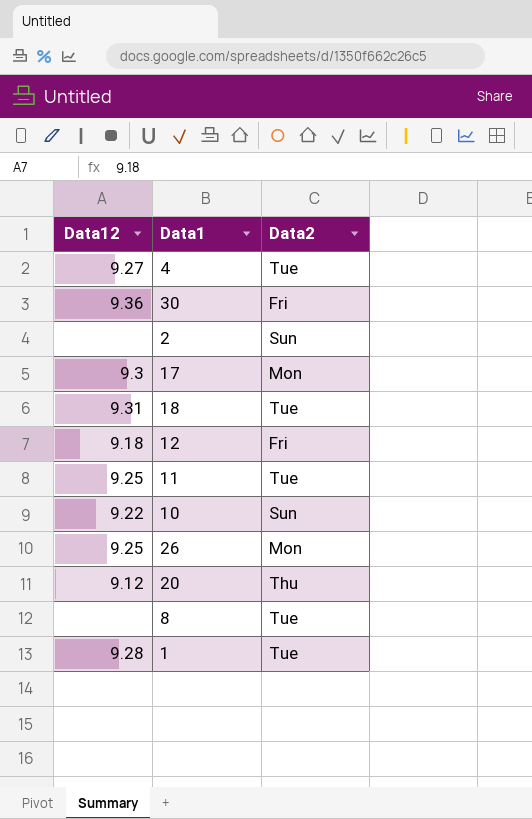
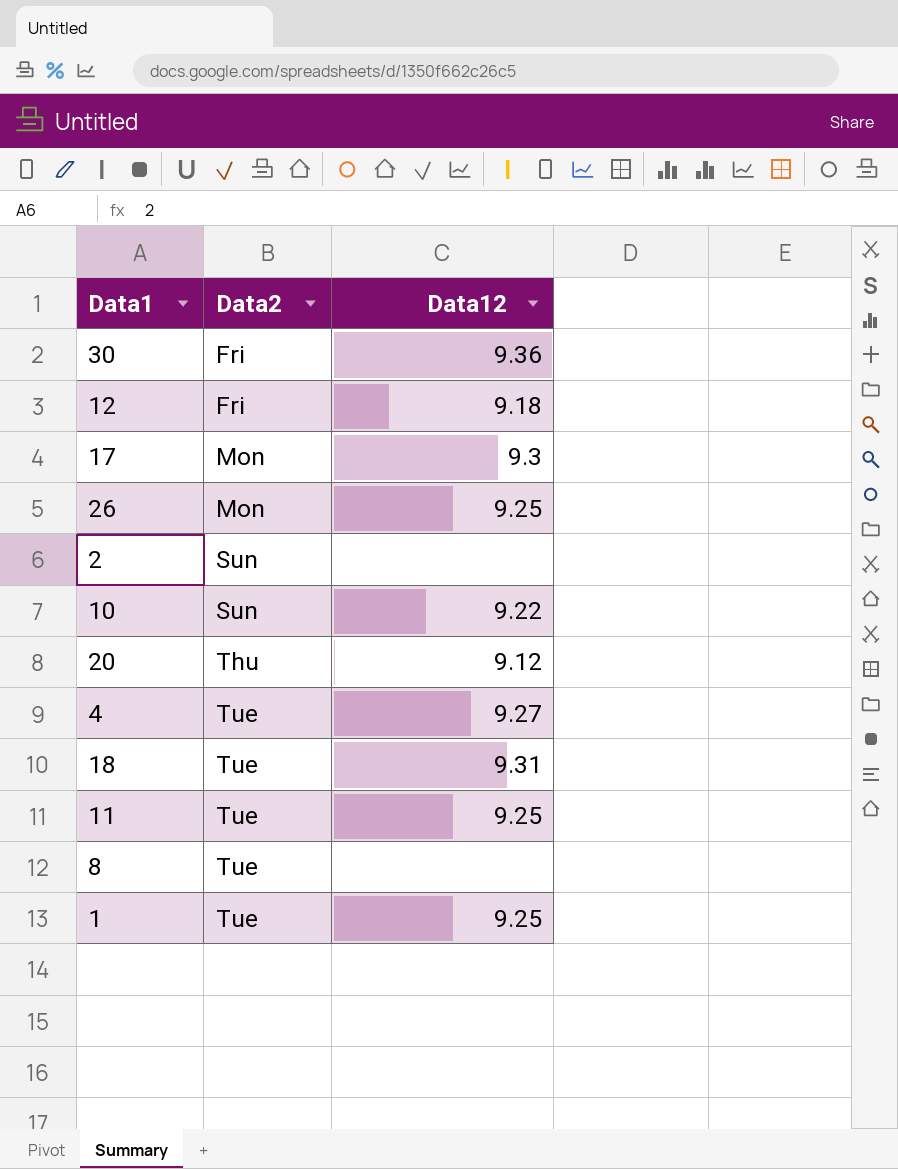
row order: none -> Data2 ascending
column Data12 | position: 1 -> 3
1 | Data12: 9.28 -> 9.25

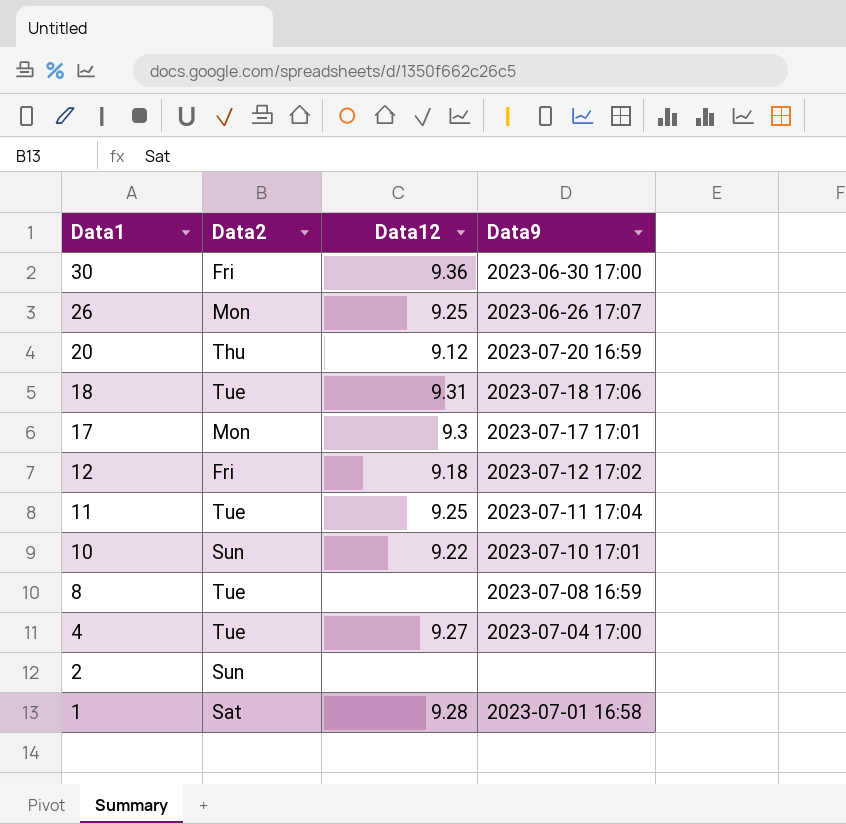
row order: Data2 ascending -> Data1 descending
column Data9 | position: none -> 4
1 | Data2: Tue -> Sat
1 | Data12: 9.25 -> 9.28

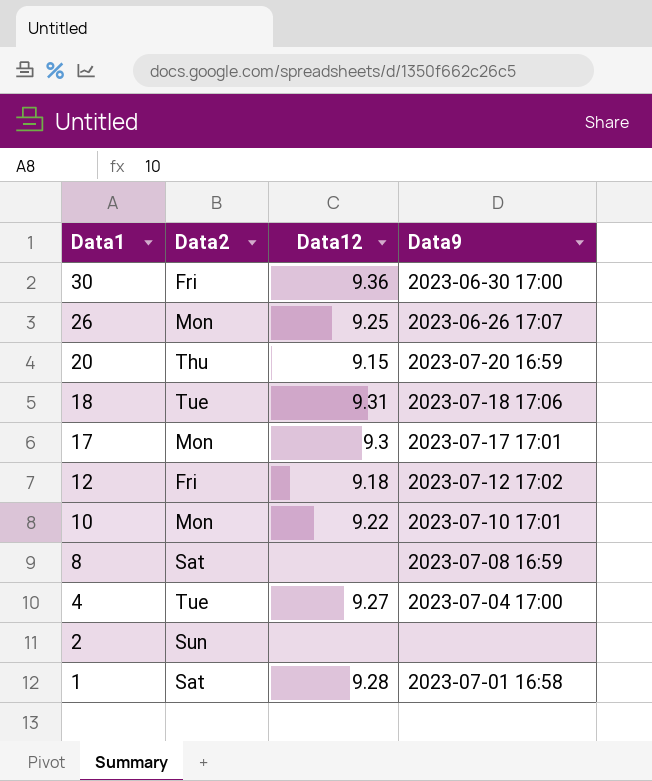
row 11: Tue | 9.25 | 2023-07-11 17:04 -> none
20 | Data12: 9.12 -> 9.15
10 | Data2: Sun -> Mon
8 | Data2: Tue -> Sat

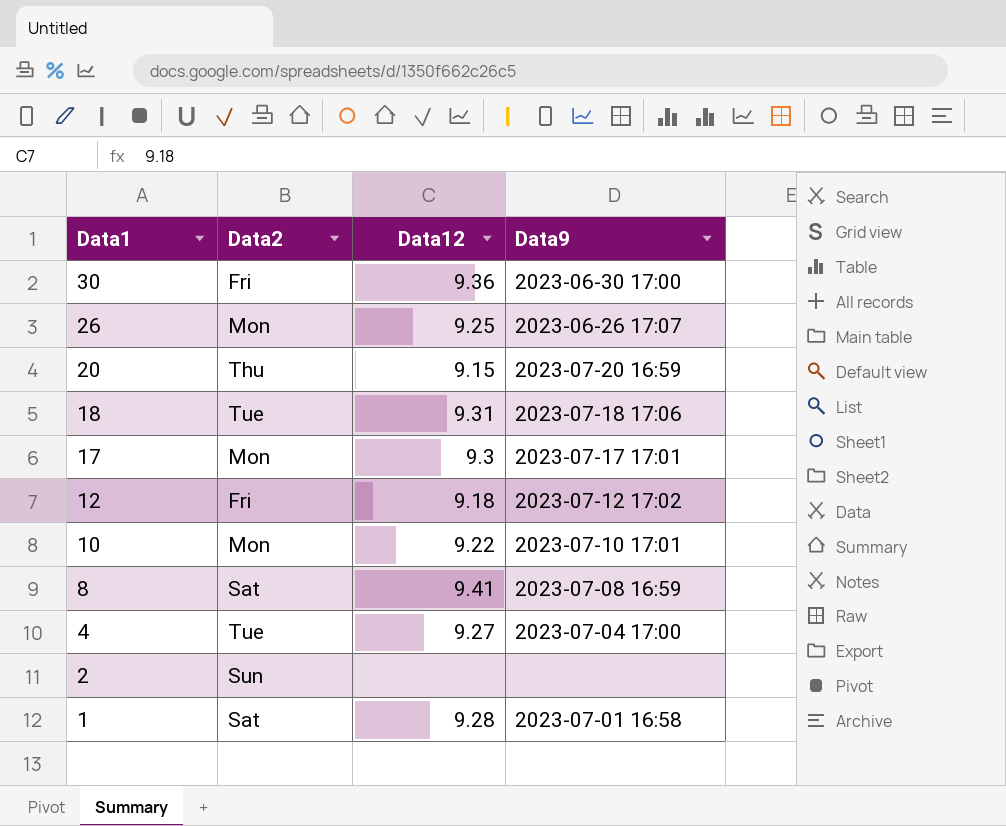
8 | Data12: none -> 9.41

